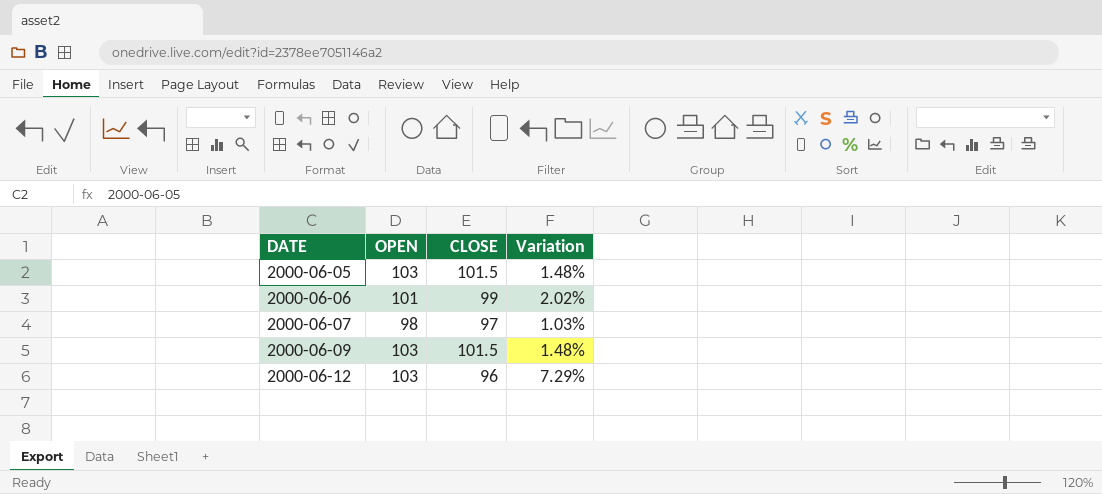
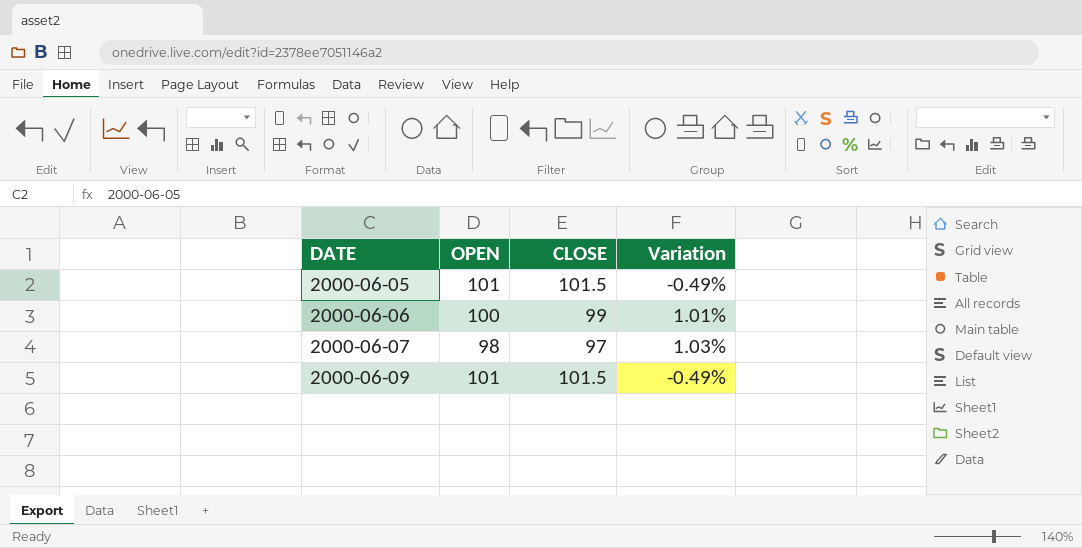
row 2000-06-12: 103 | 96 | 7.29% -> none
2000-06-05 | OPEN: 103 -> 101
2000-06-05 | Variation: 1.48% -> -0.49%
2000-06-06 | OPEN: 101 -> 100
2000-06-06 | Variation: 2.02% -> 1.01%
2000-06-09 | OPEN: 103 -> 101
2000-06-09 | Variation: 1.48% -> -0.49%

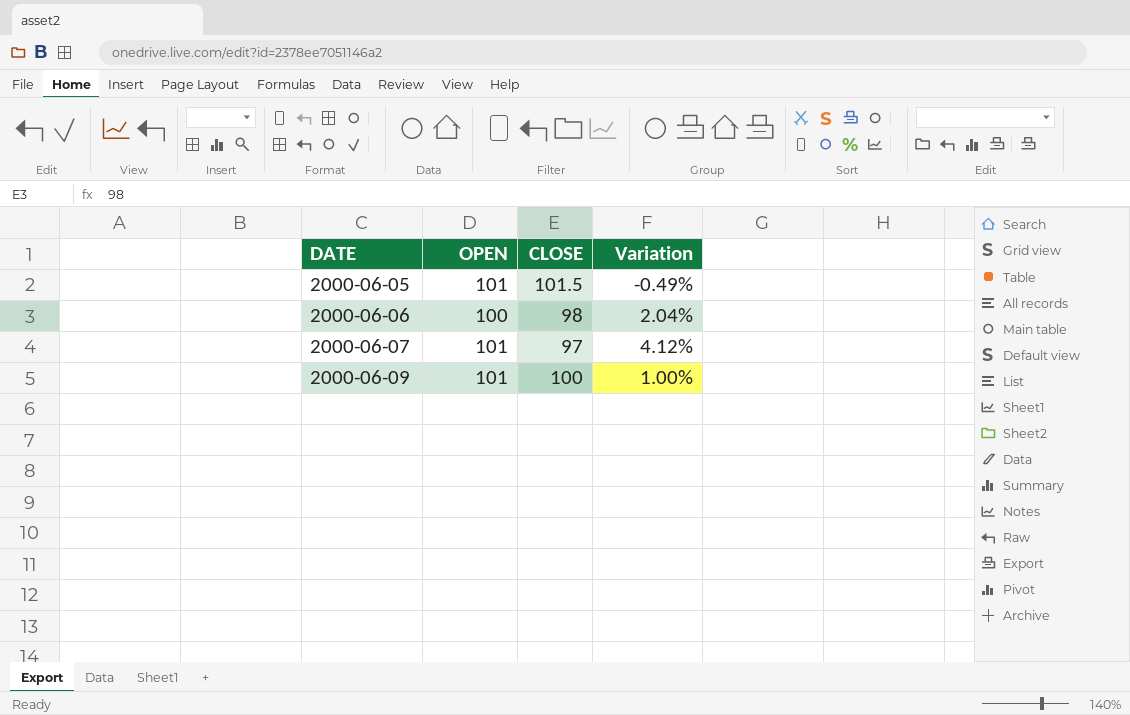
2000-06-06 | CLOSE: 99 -> 98
2000-06-06 | Variation: 1.01% -> 2.04%
2000-06-07 | OPEN: 98 -> 101
2000-06-07 | Variation: 1.03% -> 4.12%
2000-06-09 | CLOSE: 101.5 -> 100
2000-06-09 | Variation: -0.49% -> 1.00%

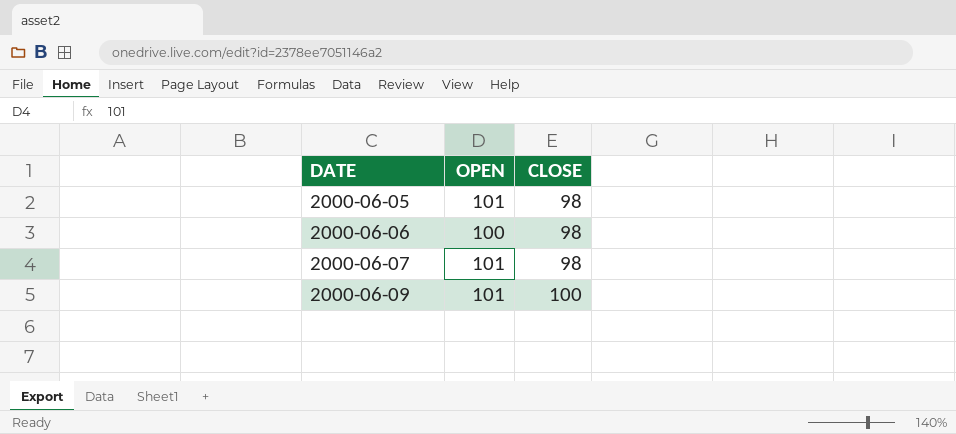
column Variation | formula: ([OPEN] - [CLOSE]) / [CLOSE] -> none
2000-06-05 | CLOSE: 101.5 -> 98
2000-06-07 | CLOSE: 97 -> 98

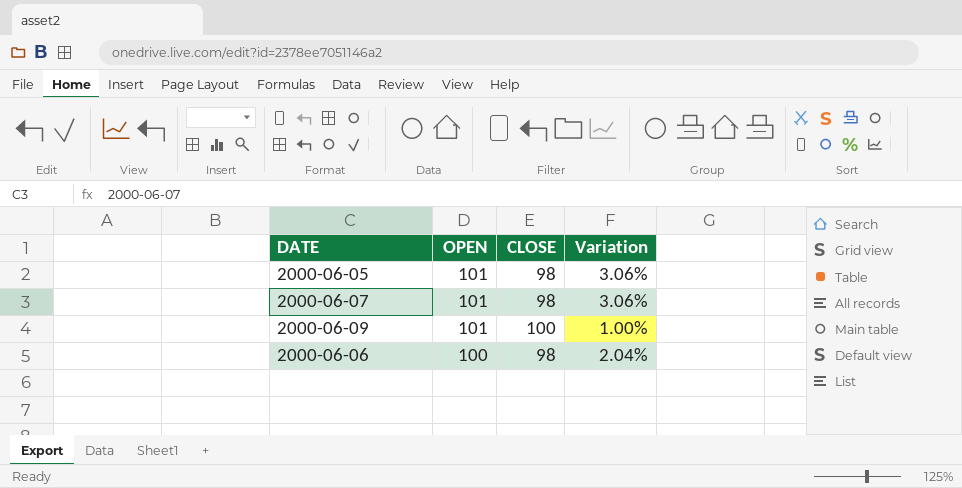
row order: DATE ascending -> OPEN descending
column Variation | formula: none -> ([OPEN] - [CLOSE]) / [CLOSE]

